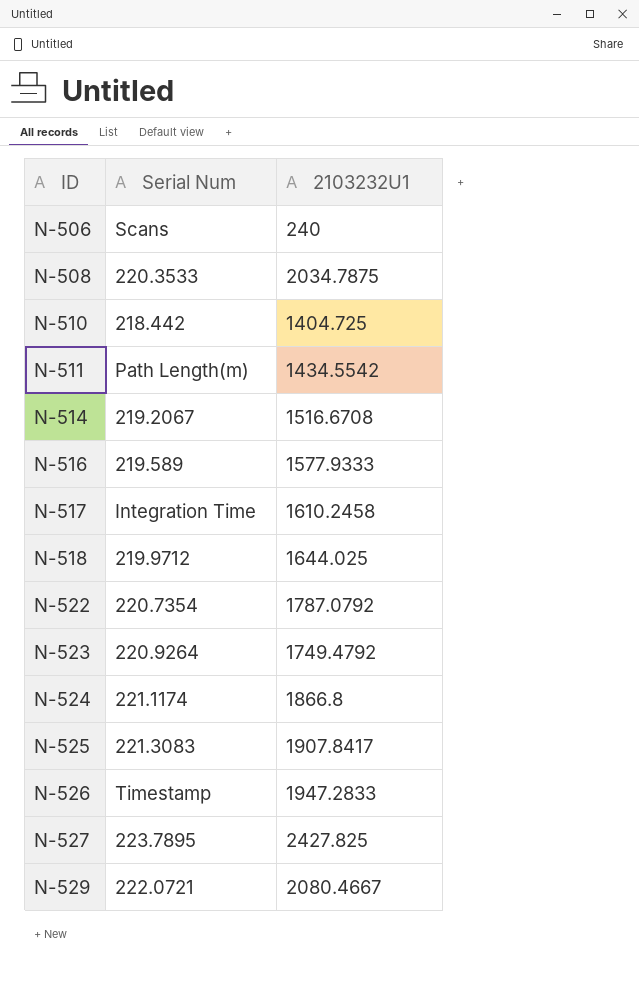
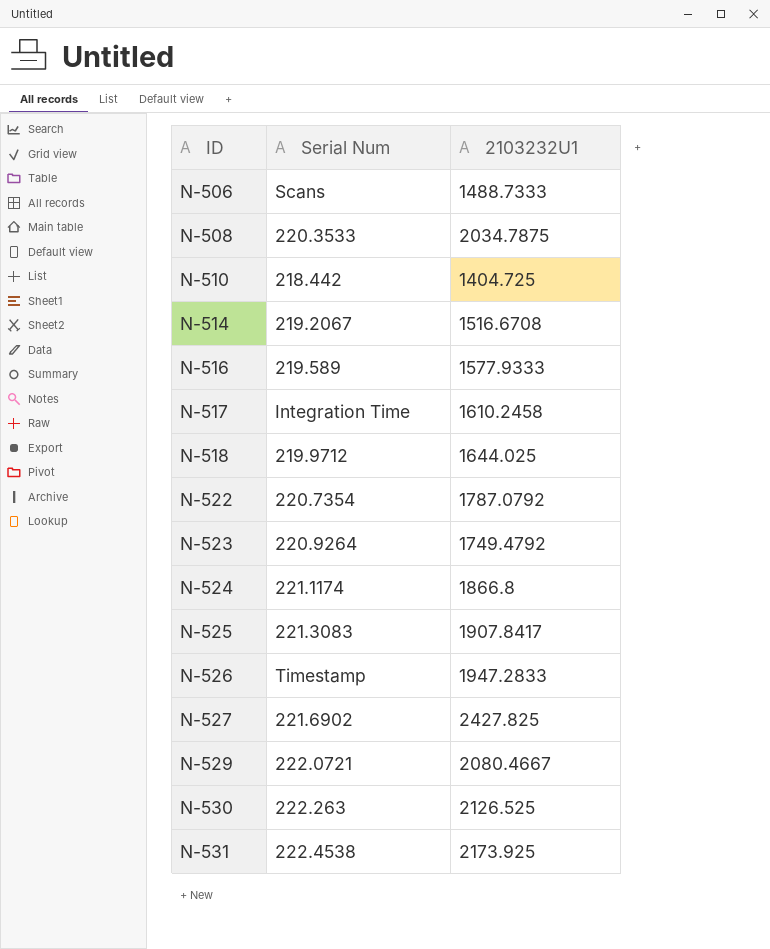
row N-511: Path Length(m) | 1434.5542 -> none
N-506 | 2103232U1: 240 -> 1488.7333
N-527 | Serial Num: 223.7895 -> 221.6902
row N-530: none -> 222.263 | 2126.525
row N-531: none -> 222.4538 | 2173.925

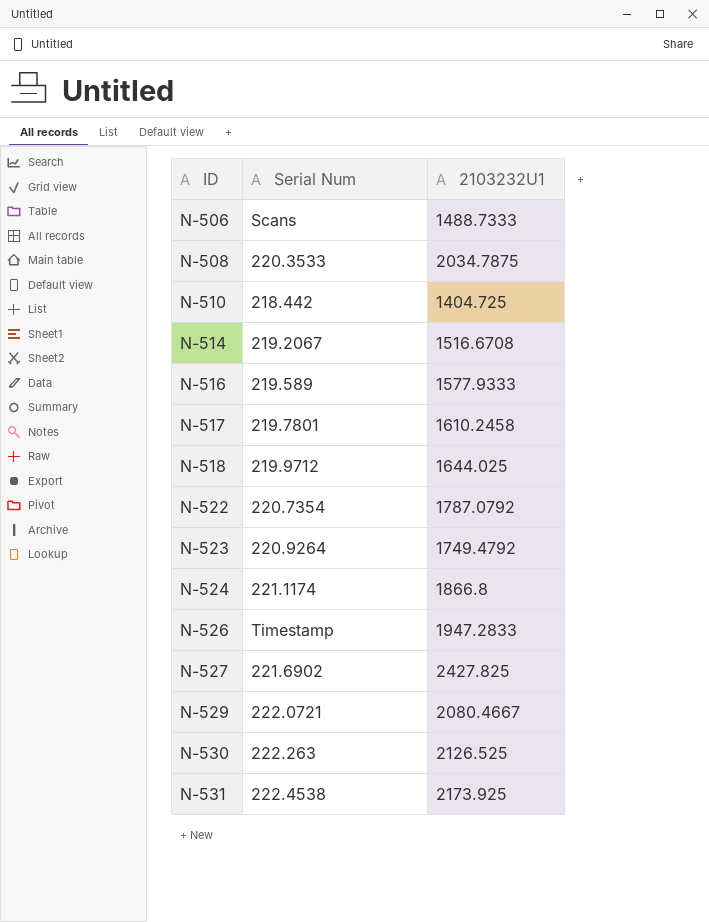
row N-525: 221.3083 | 1907.8417 -> none
N-517 | Serial Num: Integration Time -> 219.7801

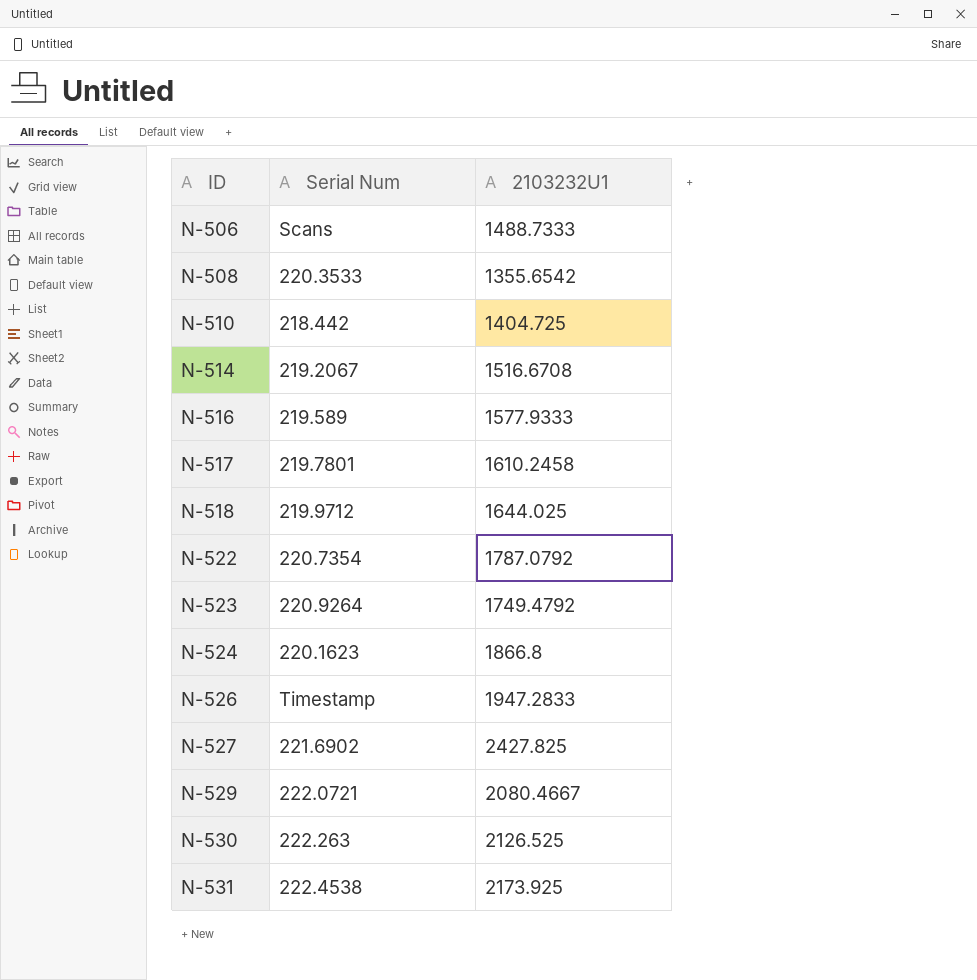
N-508 | 2103232U1: 2034.7875 -> 1355.6542
N-524 | Serial Num: 221.1174 -> 220.1623

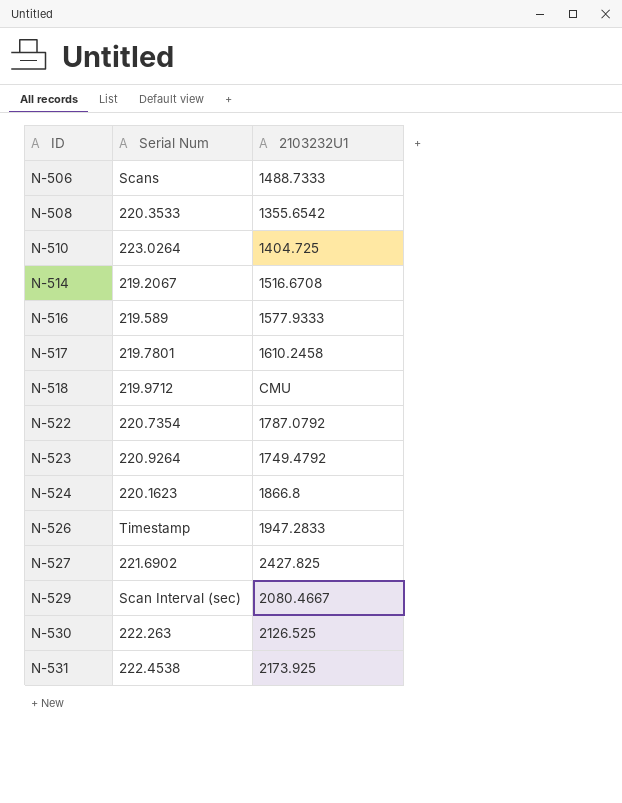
N-510 | Serial Num: 218.442 -> 223.0264
N-518 | 2103232U1: 1644.025 -> CMU
N-529 | Serial Num: 222.0721 -> Scan Interval (sec)

